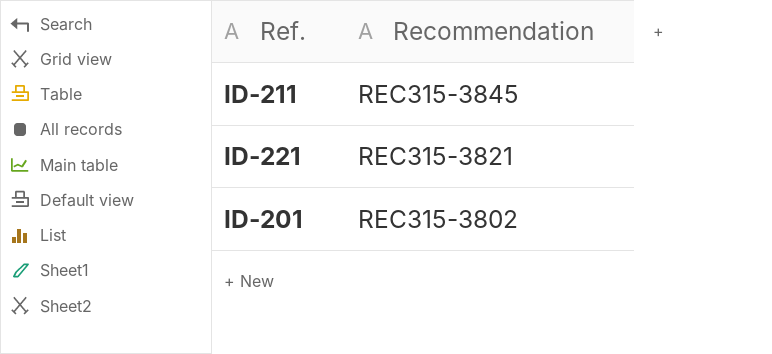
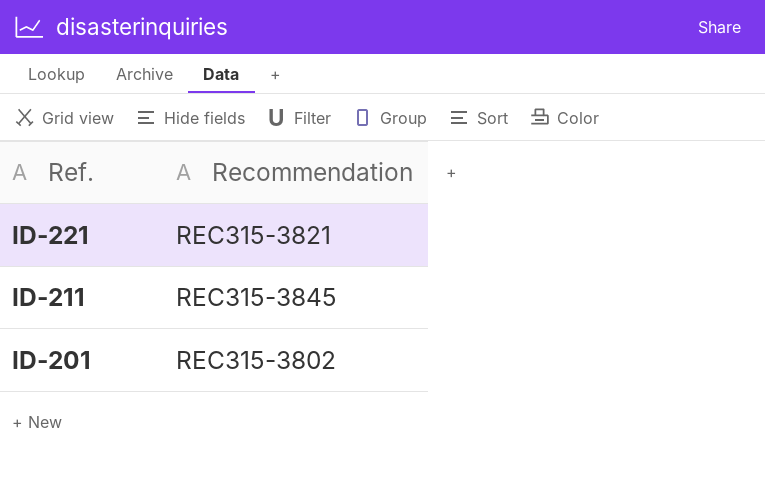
row order: Recommendation descending -> Ref. descending

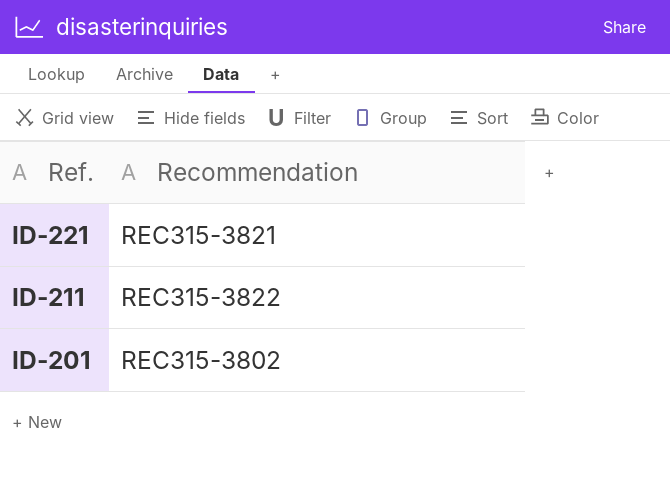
ID-211 | Recommendation: REC315-3845 -> REC315-3822

